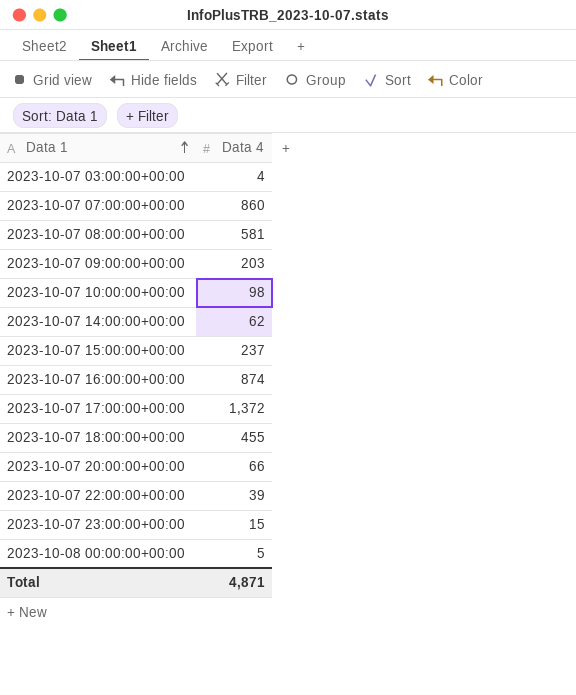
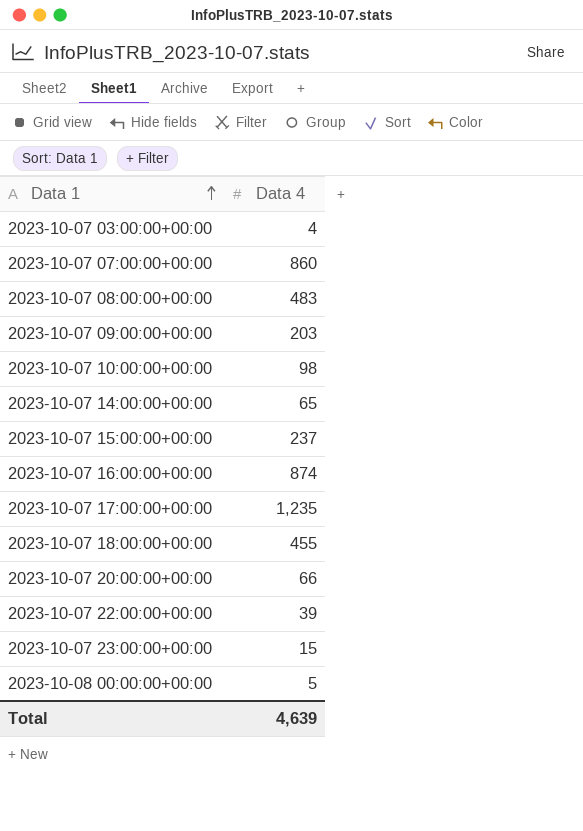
2023-10-07 08:00:00+00:00 | Data 4: 581 -> 483
2023-10-07 14:00:00+00:00 | Data 4: 62 -> 65
2023-10-07 17:00:00+00:00 | Data 4: 1,372 -> 1,235
Total | Data 4: 4,871 -> 4,639

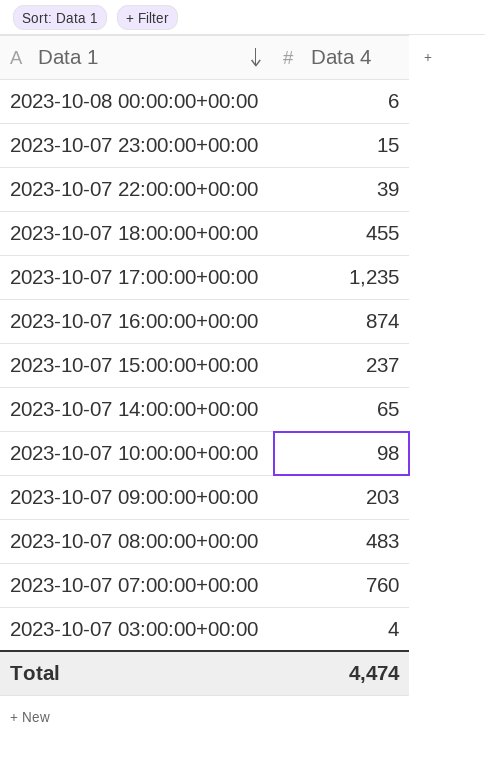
row order: Data 1 ascending -> Data 1 descending
row 2023-10-07 20:00:00+00:00: 66 -> none
2023-10-08 00:00:00+00:00 | Data 4: 5 -> 6
2023-10-07 07:00:00+00:00 | Data 4: 860 -> 760
Total | Data 4: 4,639 -> 4,474

